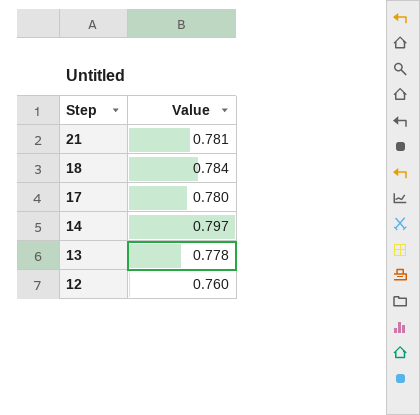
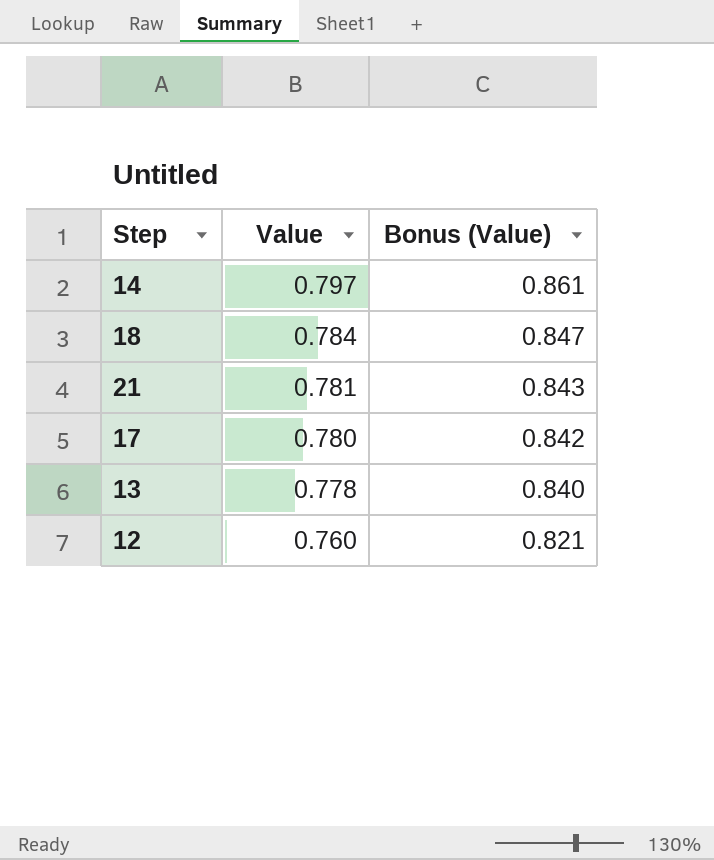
row order: Step descending -> Value descending
column Bonus (Value) | formula: none -> [Value] * 1.08

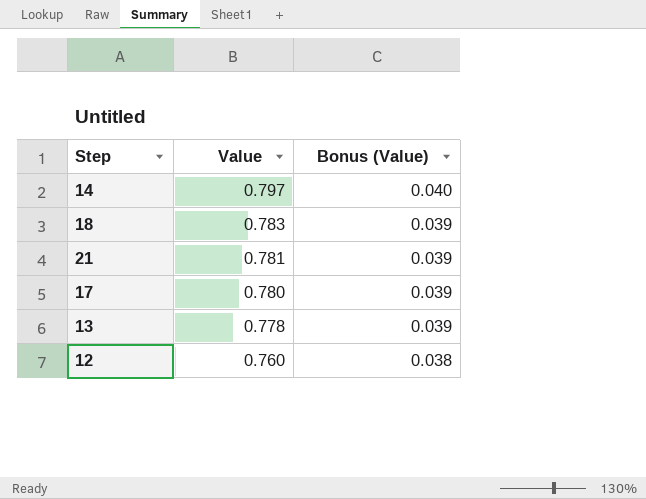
column Bonus (Value) | formula: [Value] * 1.08 -> [Value] * 0.05
18 | Value: 0.784 -> 0.783

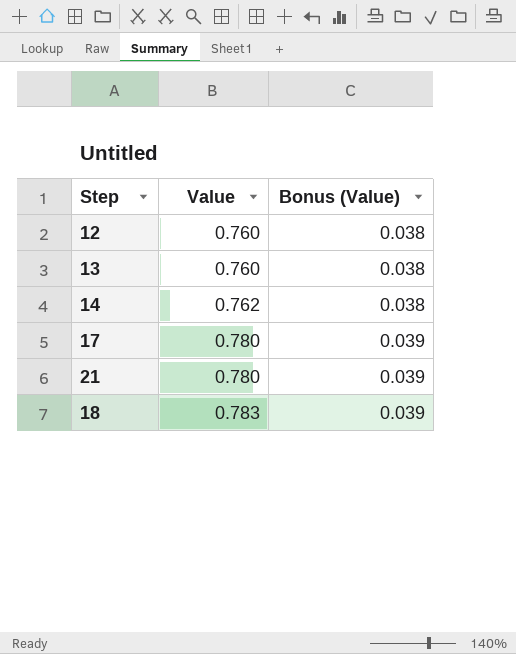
row order: Value descending -> Value ascending
13 | Value: 0.778 -> 0.760
13 | Bonus (Value): 0.039 -> 0.038
14 | Value: 0.797 -> 0.762
14 | Bonus (Value): 0.040 -> 0.038
21 | Value: 0.781 -> 0.780

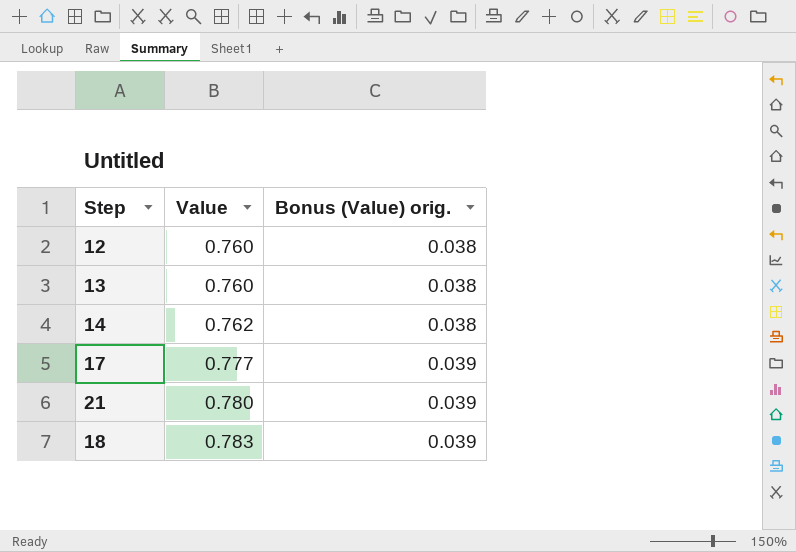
column name: Bonus (Value) -> Bonus (Value) orig.
17 | Value: 0.780 -> 0.777

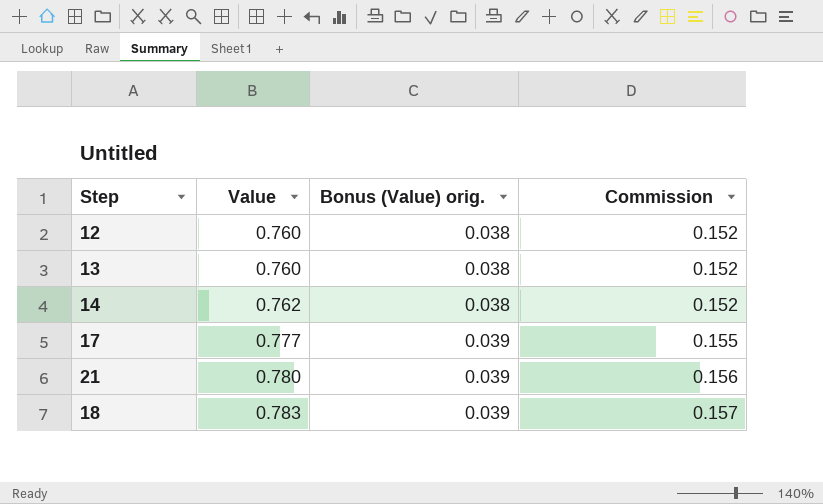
column Commission | formula: none -> [Value] * 0.2

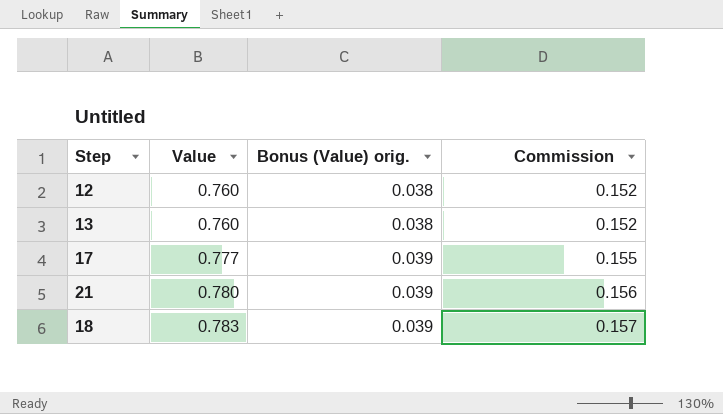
row 14: 0.762 | 0.038 | 0.152 -> none

